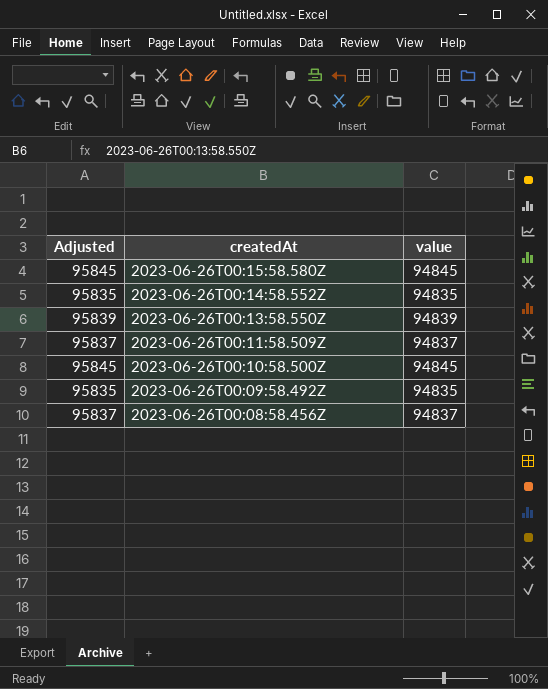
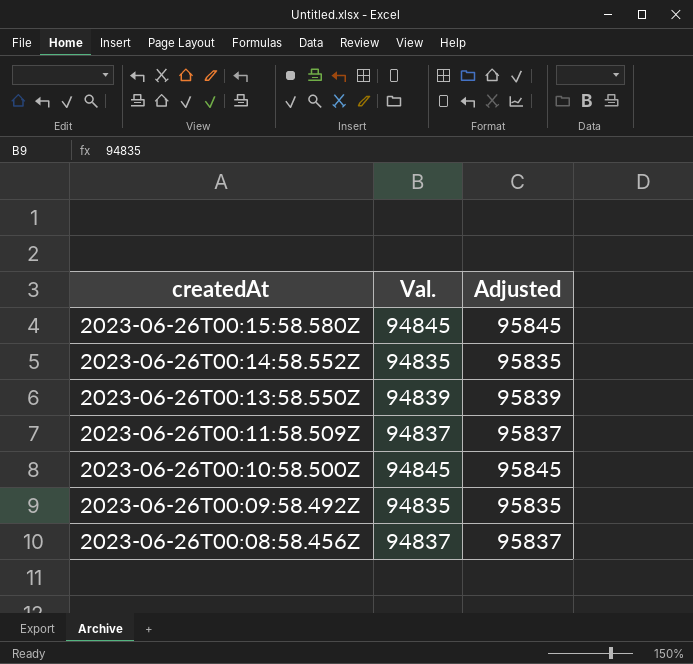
column name: value -> Val.
column Adjusted | position: 1 -> 3

